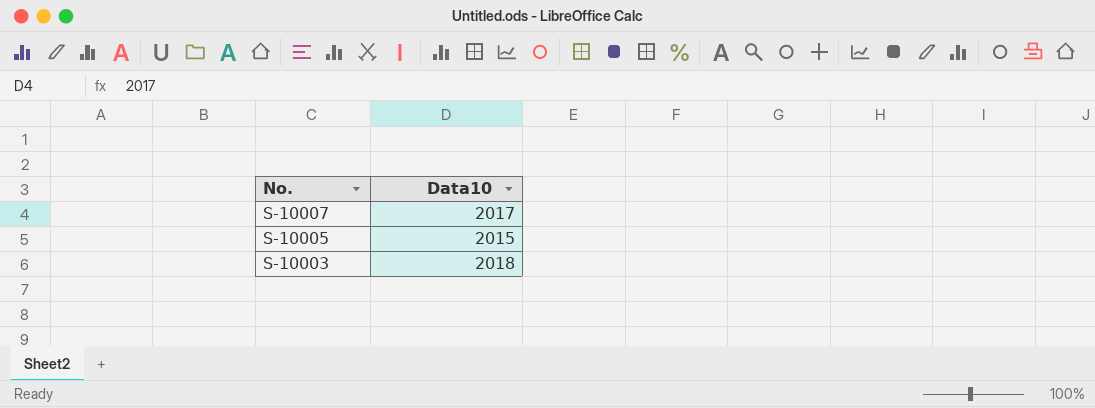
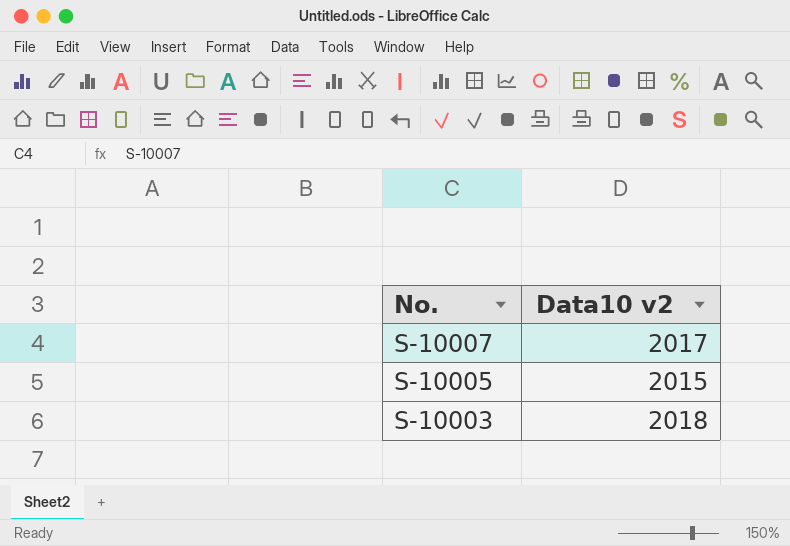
column name: Data10 -> Data10 v2

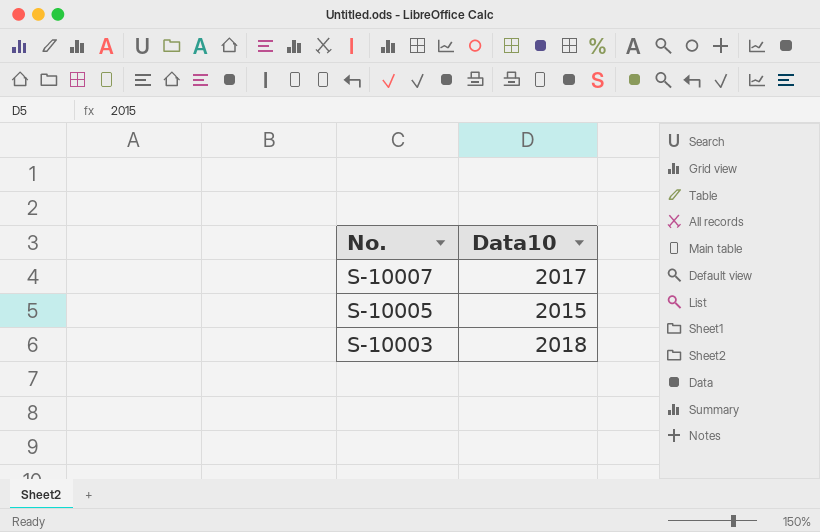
column name: Data10 v2 -> Data10

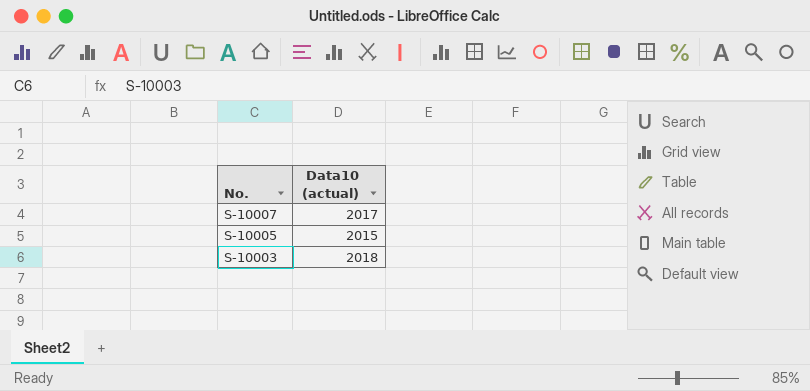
column name: Data10 -> Data10 (actual)

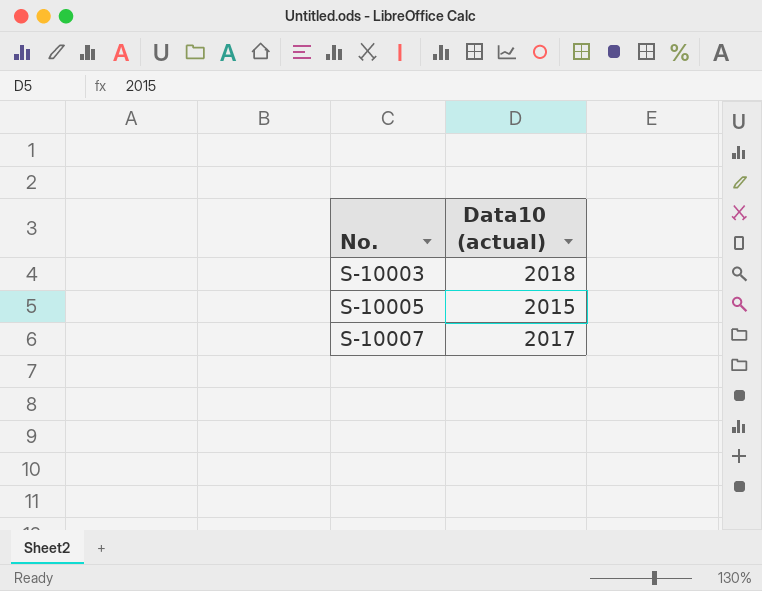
row order: No. descending -> No. ascending

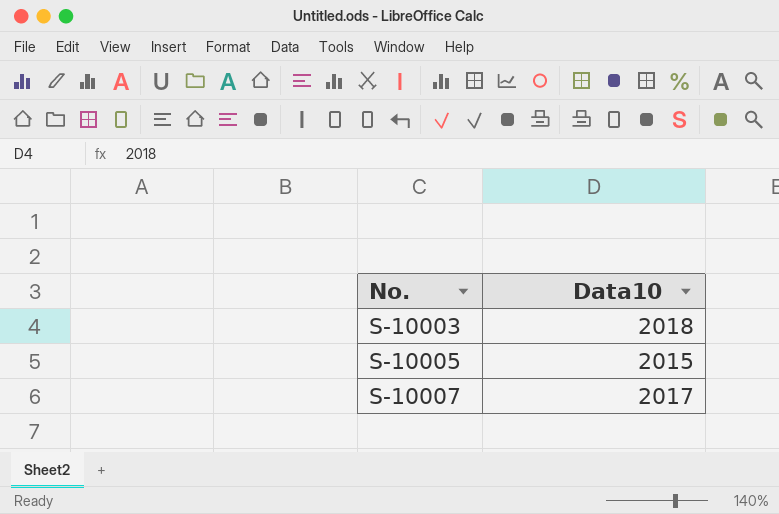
column name: Data10 (actual) -> Data10

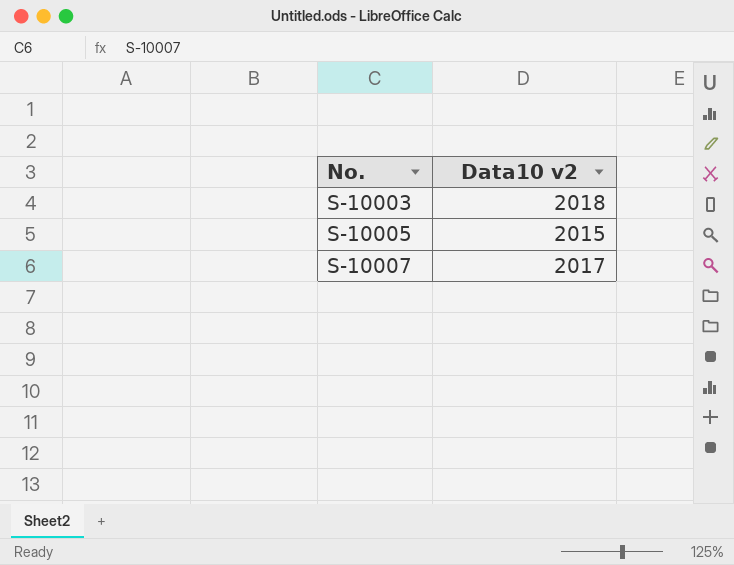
column name: Data10 -> Data10 v2

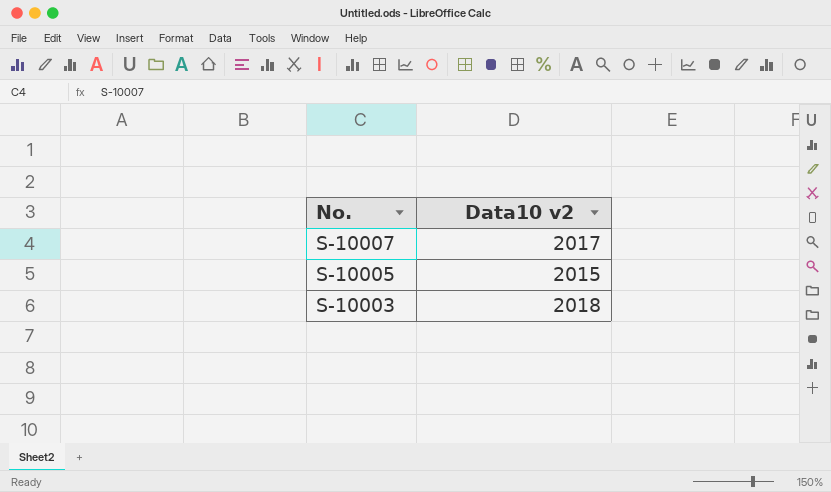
row order: No. ascending -> No. descending

